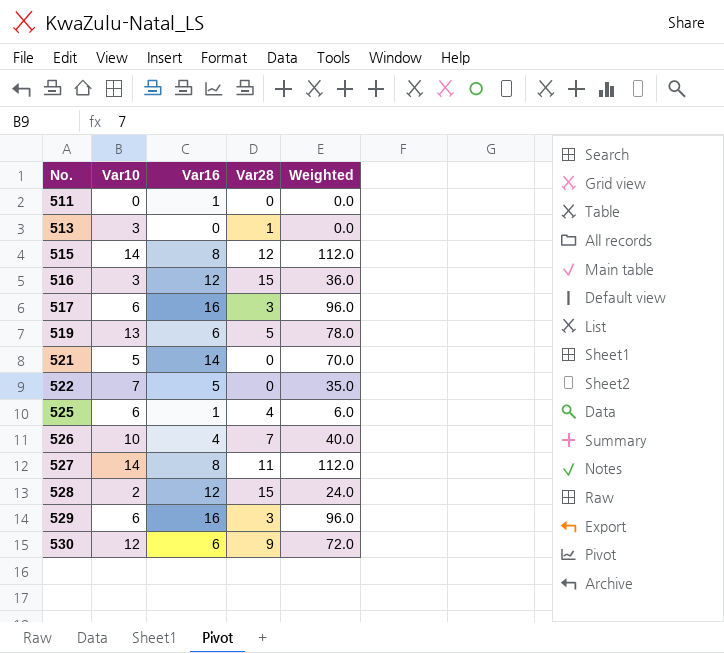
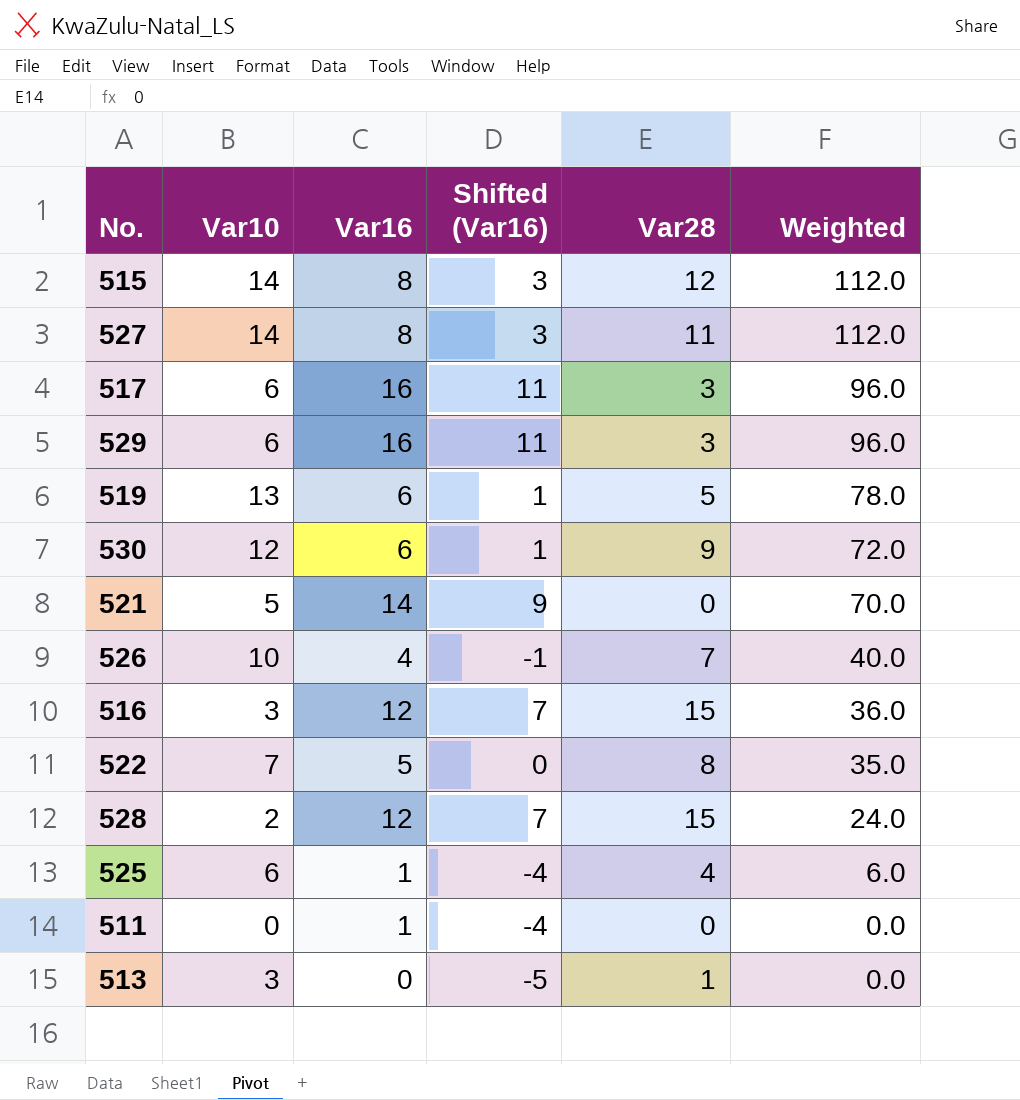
row order: No. ascending -> Weighted descending
column Shifted (Var16) | formula: none -> [Var16] - 5
522 | Var28: 0 -> 8

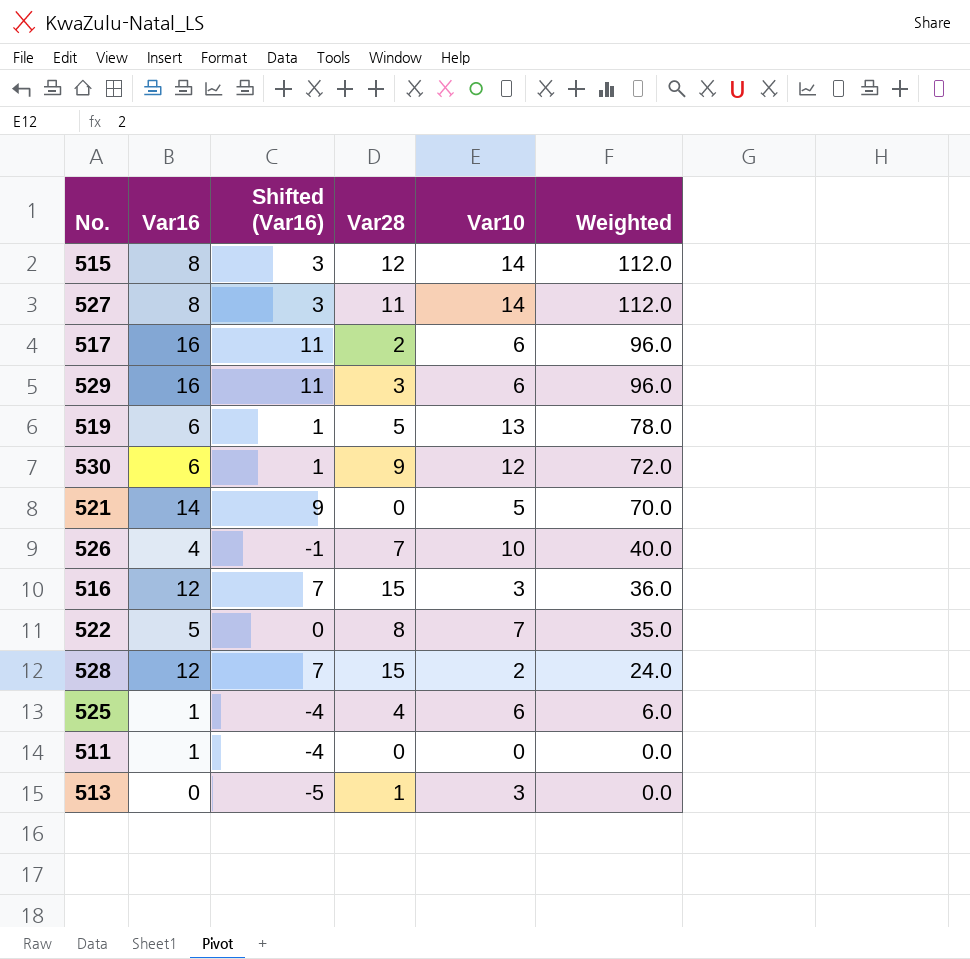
column Var10 | position: 2 -> 5
517 | Var28: 3 -> 2

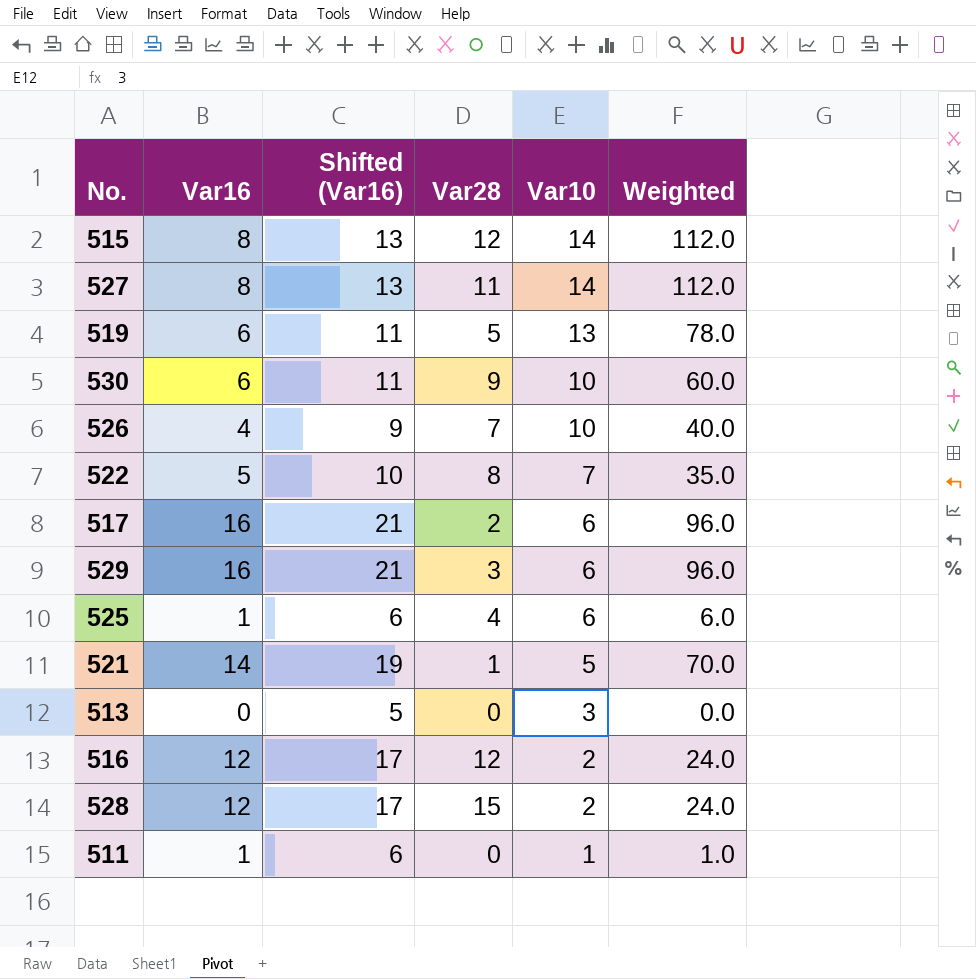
row order: Weighted descending -> Var10 descending
column Shifted (Var16) | formula: [Var16] - 5 -> [Var16] + 5
530 | Var10: 12 -> 10
530 | Weighted: 72.0 -> 60.0
521 | Var28: 0 -> 1
513 | Var28: 1 -> 0
516 | Var28: 15 -> 12
516 | Var10: 3 -> 2
516 | Weighted: 36.0 -> 24.0
511 | Var10: 0 -> 1
511 | Weighted: 0.0 -> 1.0

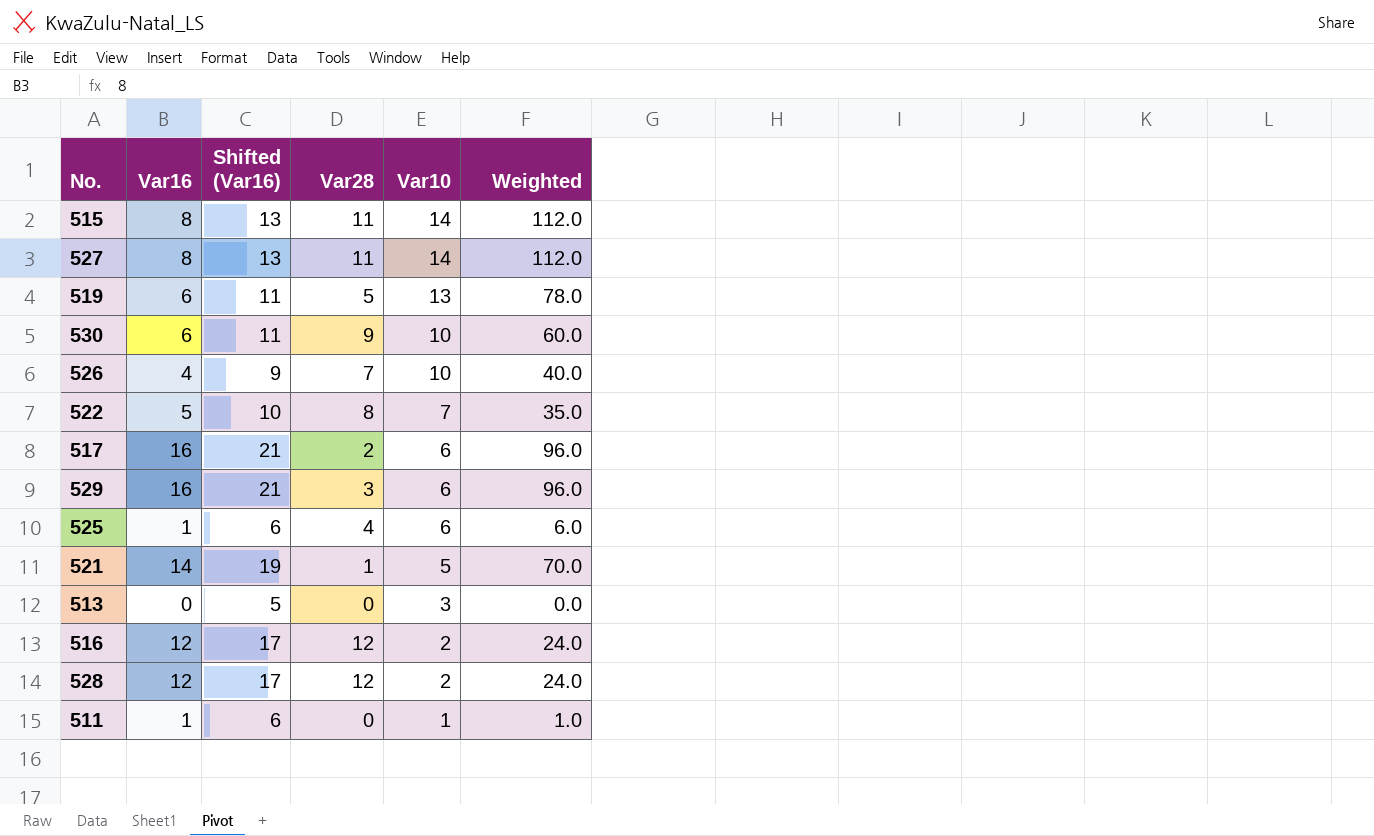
515 | Var28: 12 -> 11
528 | Var28: 15 -> 12

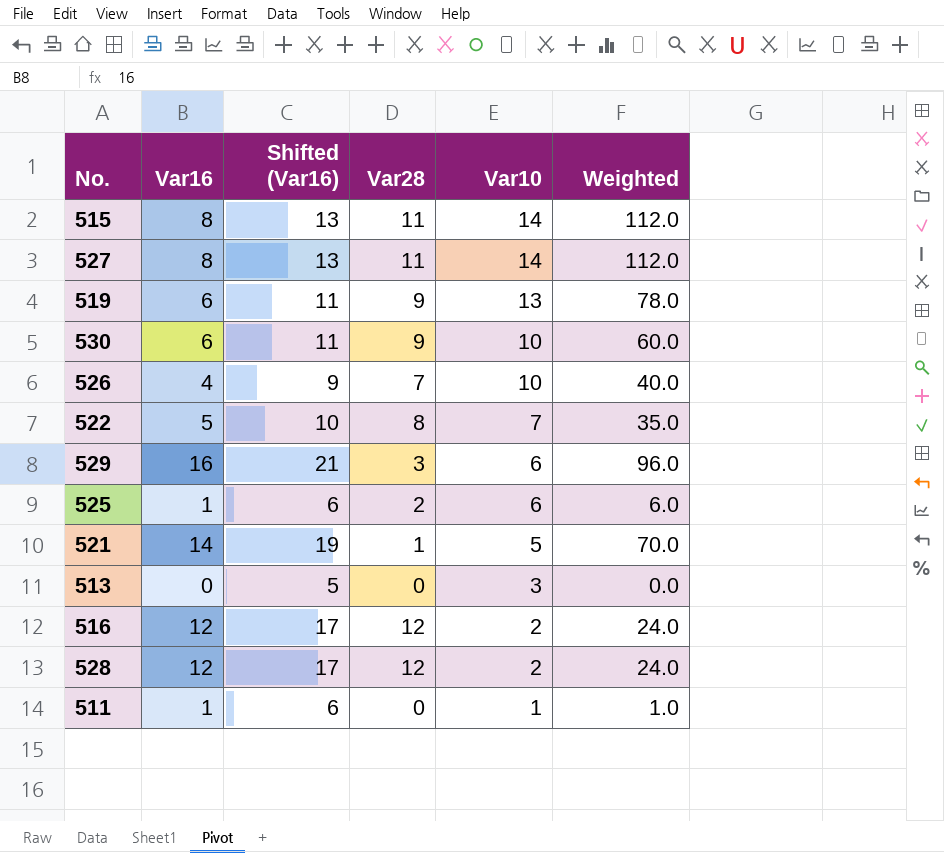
row 517: 16 | 21 | 2 | 6 | 96.0 -> none
519 | Var28: 5 -> 9
525 | Var28: 4 -> 2

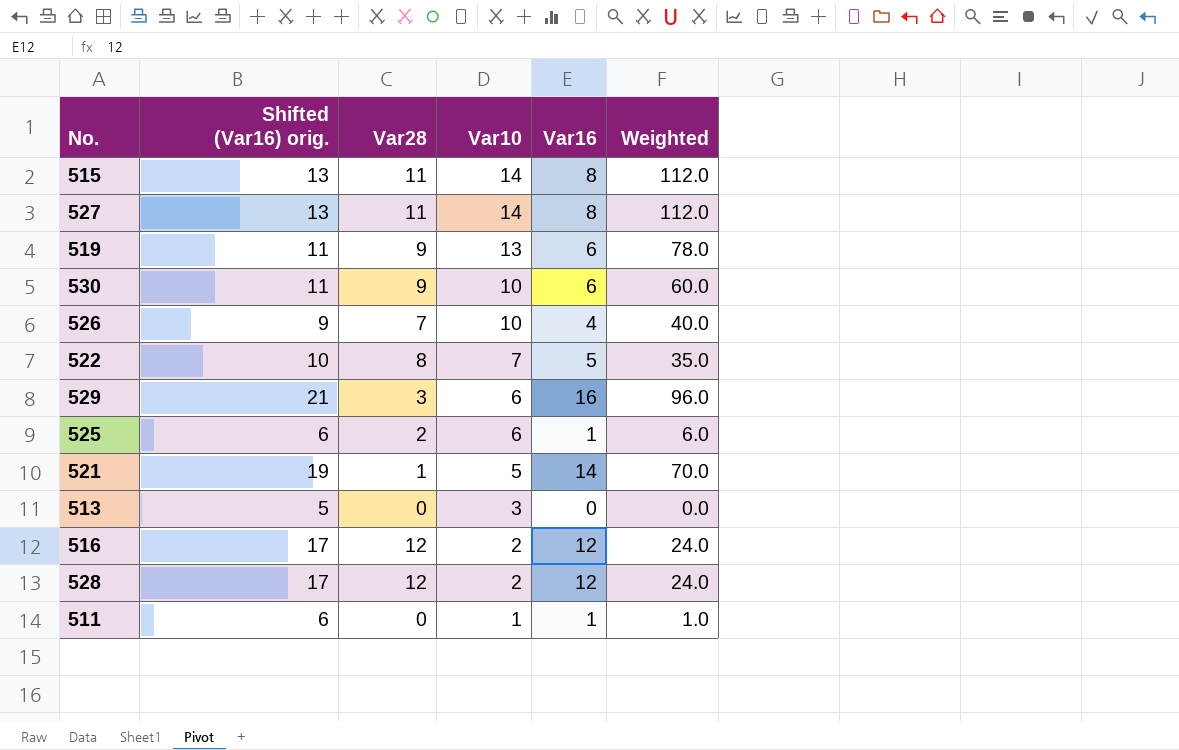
column name: Shifted (Var16) -> Shifted (Var16) orig.
column Var16 | position: 2 -> 5

